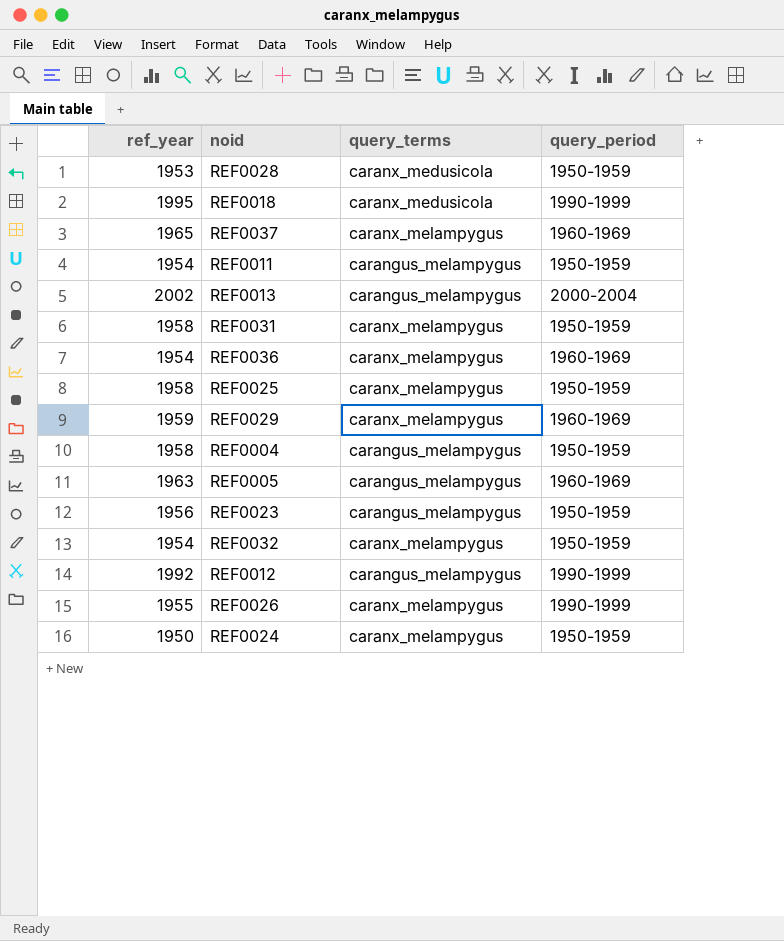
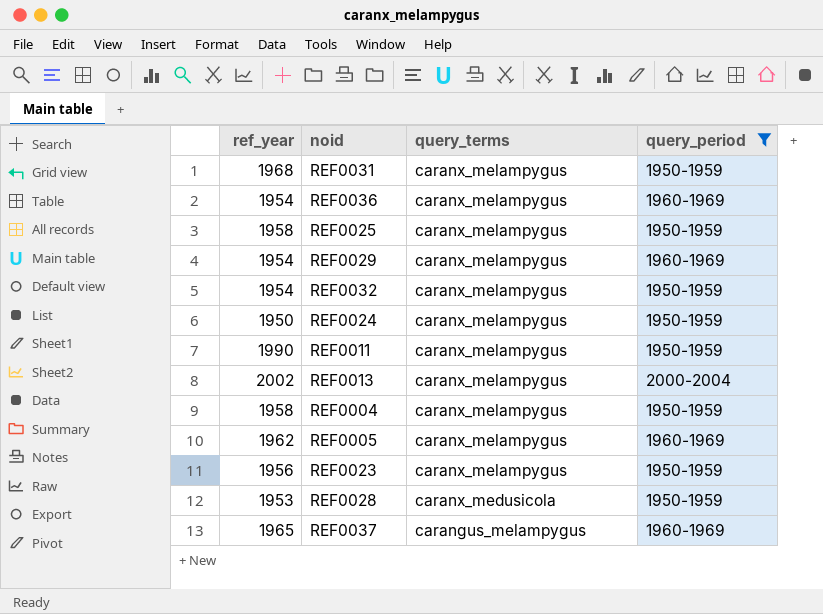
filter: none -> query_period != 1990-1999
row order: none -> query_terms descending
REF0031 | ref_year: 1958 -> 1968
REF0029 | ref_year: 1959 -> 1954
REF0011 | ref_year: 1954 -> 1990
REF0011 | query_terms: carangus_melampygus -> caranx_melampygus
REF0013 | query_terms: carangus_melampygus -> caranx_melampygus
REF0004 | query_terms: carangus_melampygus -> caranx_melampygus
REF0005 | ref_year: 1963 -> 1962
REF0005 | query_terms: carangus_melampygus -> caranx_melampygus
REF0023 | query_terms: carangus_melampygus -> caranx_melampygus
REF0037 | query_terms: caranx_melampygus -> carangus_melampygus

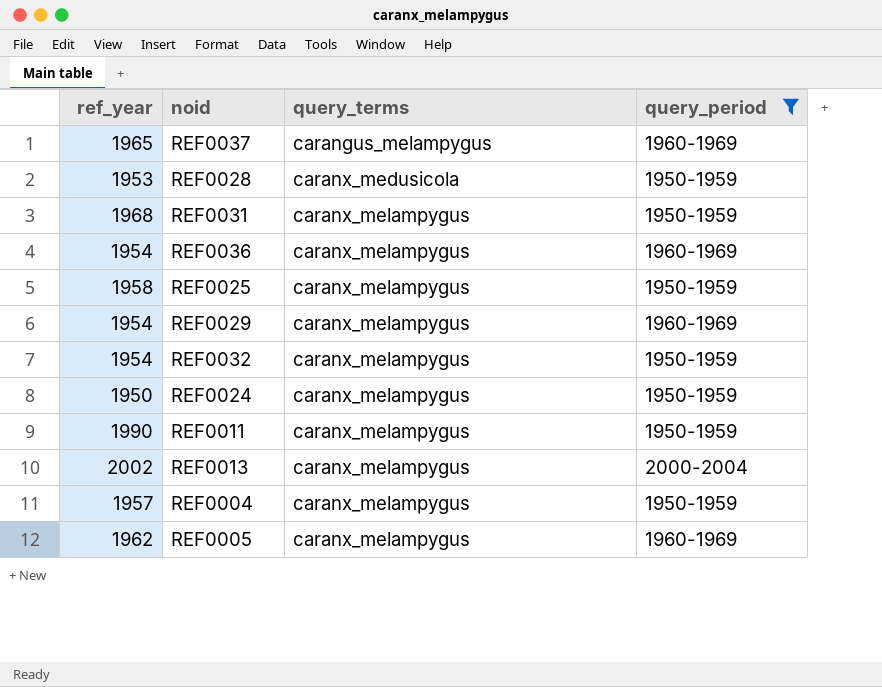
row order: query_terms descending -> query_terms ascending
row REF0023: 1956 | caranx_melampygus | 1950-1959 -> none
REF0004 | ref_year: 1958 -> 1957

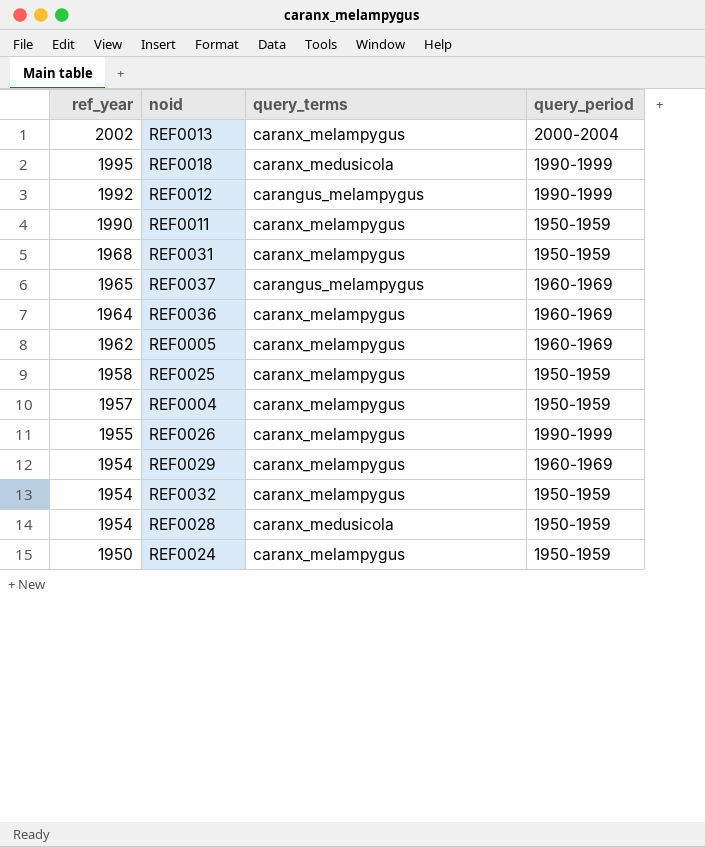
filter: query_period != 1990-1999 -> none
row order: query_terms ascending -> ref_year descending
REF0036 | ref_year: 1954 -> 1964
REF0028 | ref_year: 1953 -> 1954

